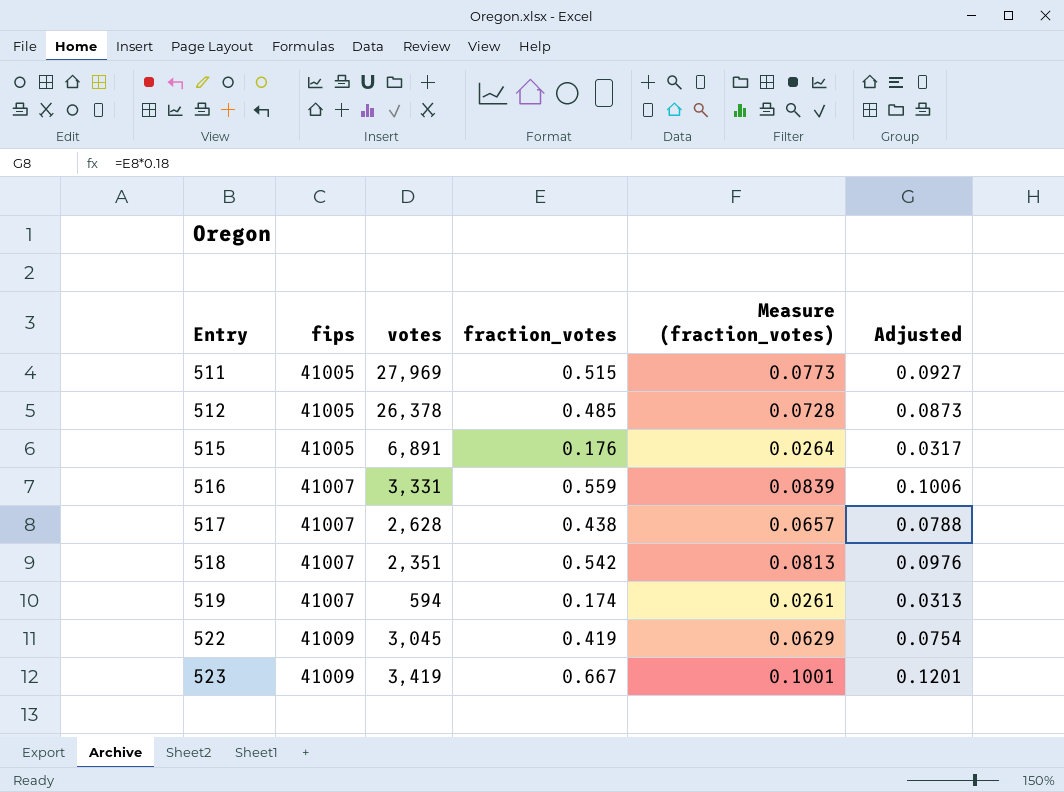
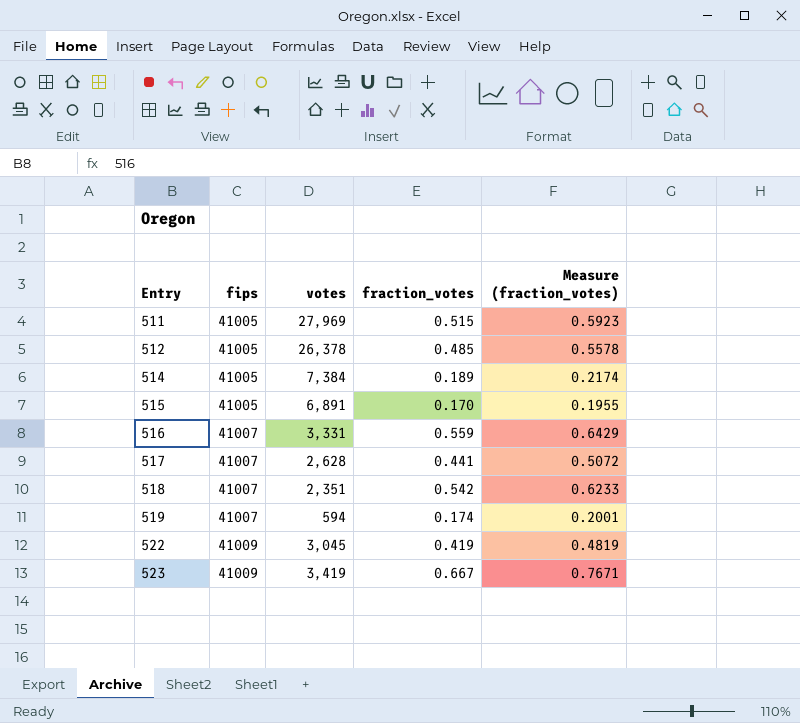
column Adjusted | formula: [fraction_votes] * 0.18 -> none
column Measure (fraction_votes) | formula: [fraction_votes] * 0.15 -> [fraction_votes] * 1.15
row 514: none -> 41005 | 7,384 | 0.189 | 0.2174
515 | fraction_votes: 0.176 -> 0.170
517 | fraction_votes: 0.438 -> 0.441

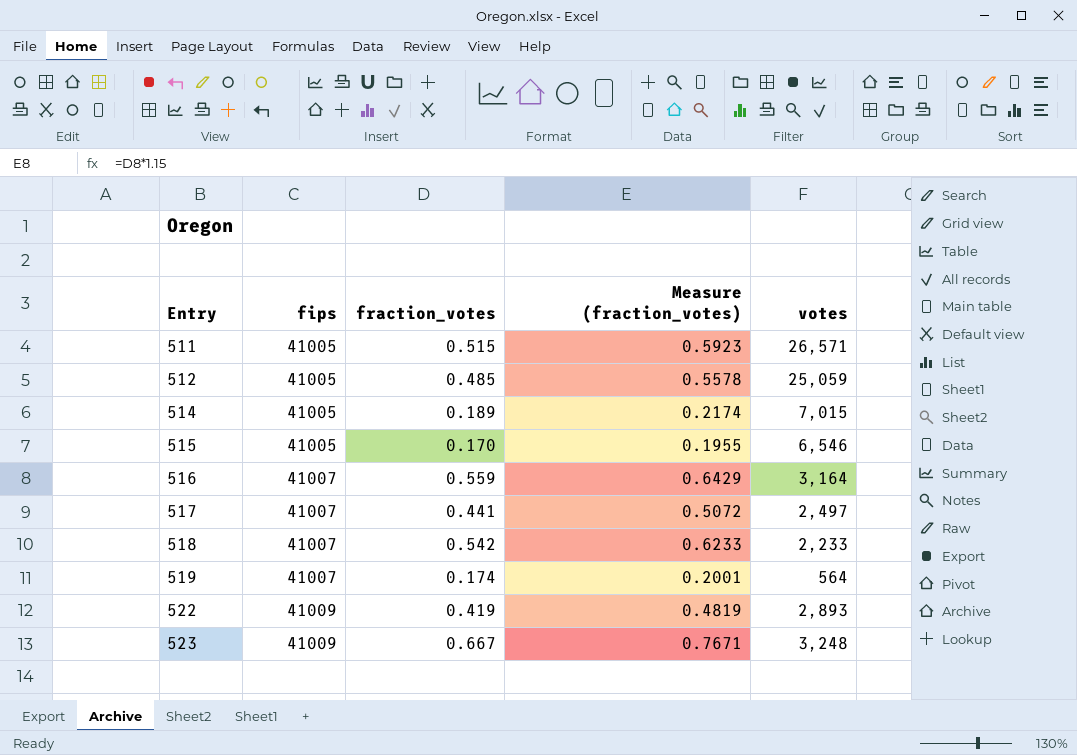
column votes | position: 3 -> 5
511 | votes: 27,969 -> 26,571
512 | votes: 26,378 -> 25,059
514 | votes: 7,384 -> 7,015
515 | votes: 6,891 -> 6,546
516 | votes: 3,331 -> 3,164
517 | votes: 2,628 -> 2,497
518 | votes: 2,351 -> 2,233
519 | votes: 594 -> 564
522 | votes: 3,045 -> 2,893
523 | votes: 3,419 -> 3,248

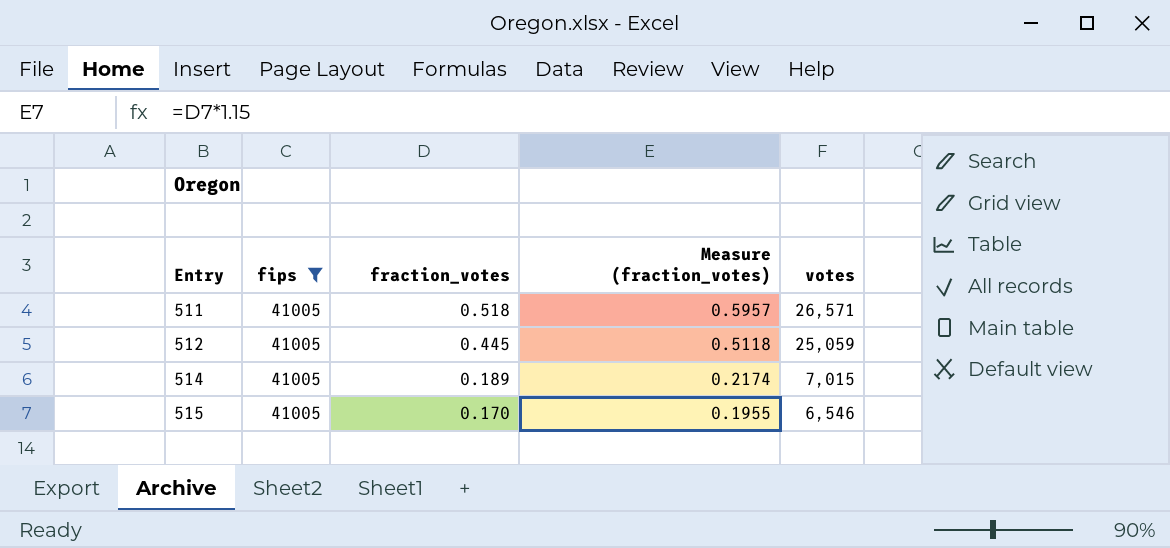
filter: none -> fips = 41005
511 | fraction_votes: 0.515 -> 0.518
511 | Measure (fraction_votes): 0.5923 -> 0.5957
512 | fraction_votes: 0.485 -> 0.445
512 | Measure (fraction_votes): 0.5578 -> 0.5118

